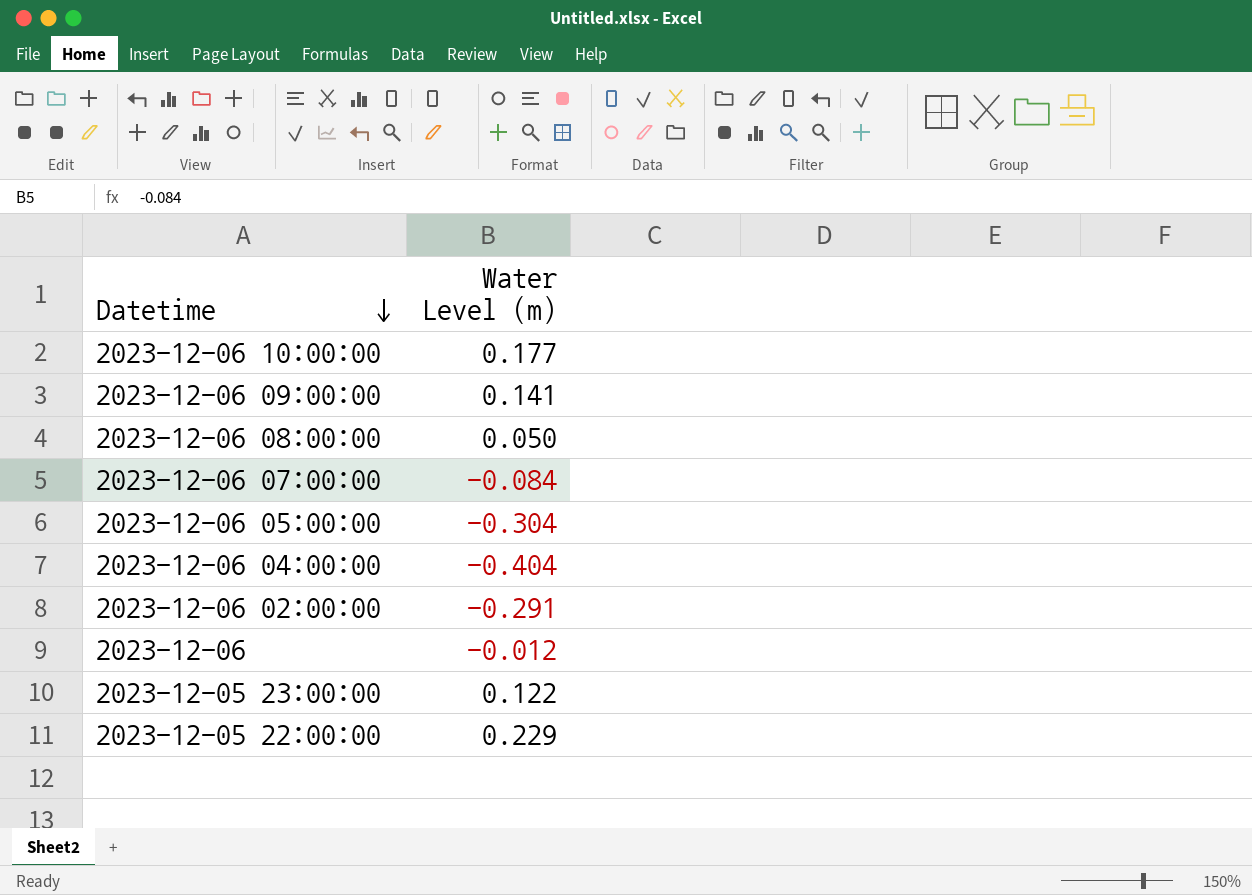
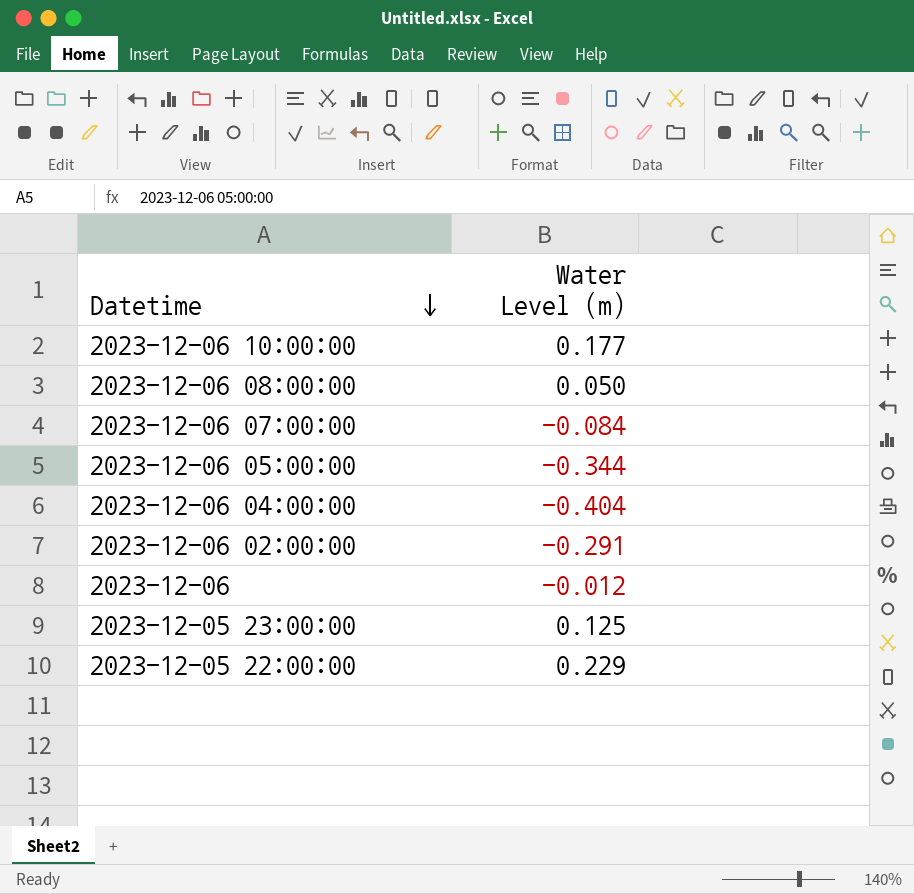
row 2023-12-06 09:00:00: 0.141 -> none
2023-12-06 05:00:00 | Water Level (m): -0.304 -> -0.344
2023-12-05 23:00:00 | Water Level (m): 0.122 -> 0.125

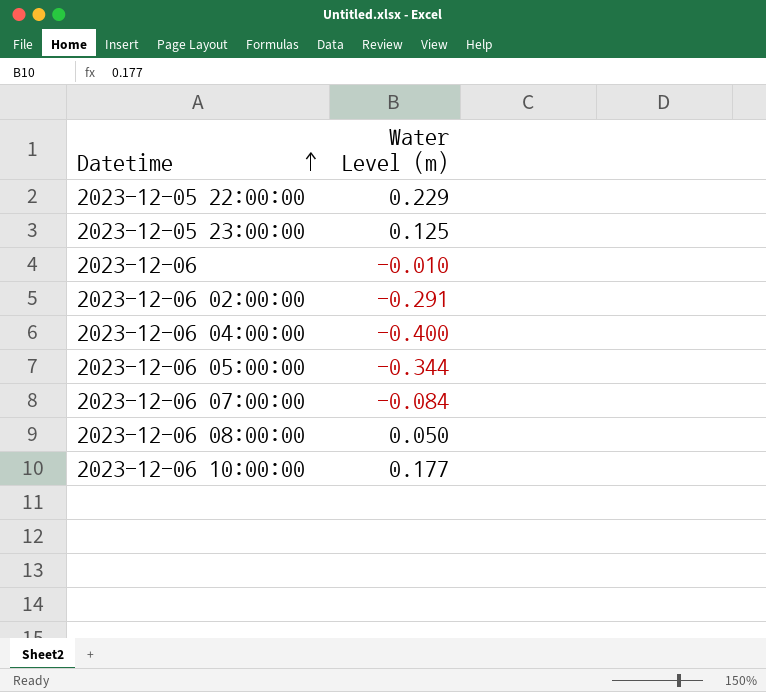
row order: Datetime descending -> Datetime ascending
2023-12-06 | Water Level (m): -0.012 -> -0.010
2023-12-06 04:00:00 | Water Level (m): -0.404 -> -0.400

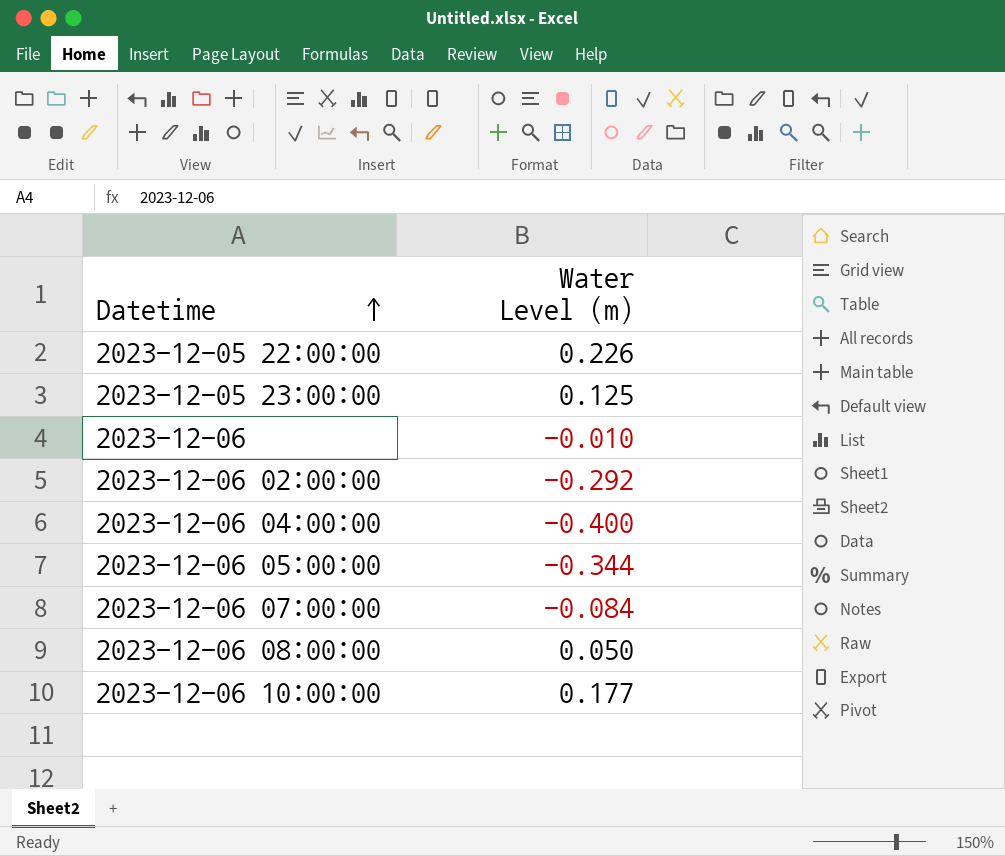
2023-12-05 22:00:00 | Water Level (m): 0.229 -> 0.226
2023-12-06 02:00:00 | Water Level (m): -0.291 -> -0.292

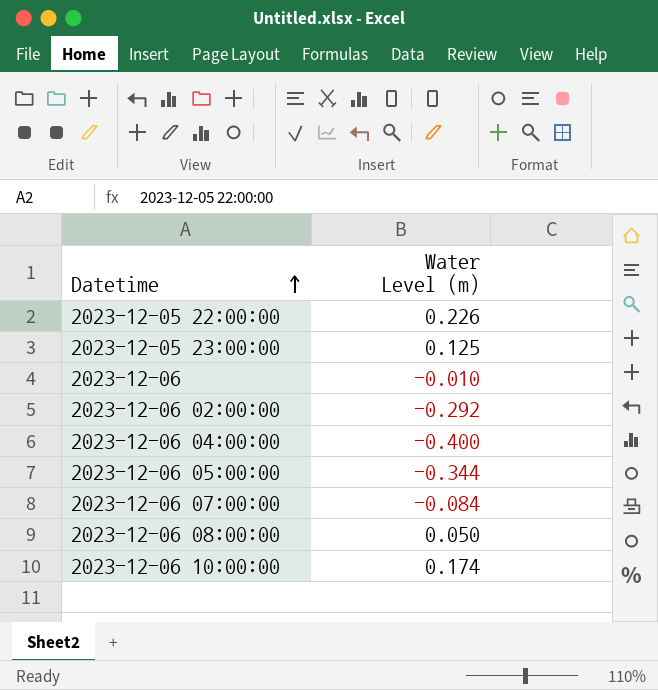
2023-12-06 10:00:00 | Water Level (m): 0.177 -> 0.174

